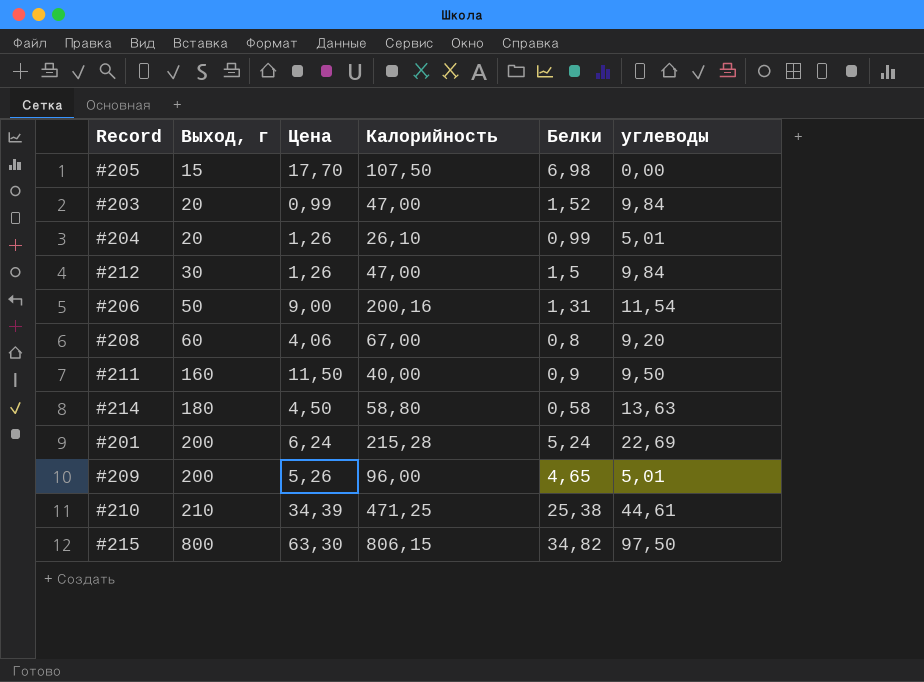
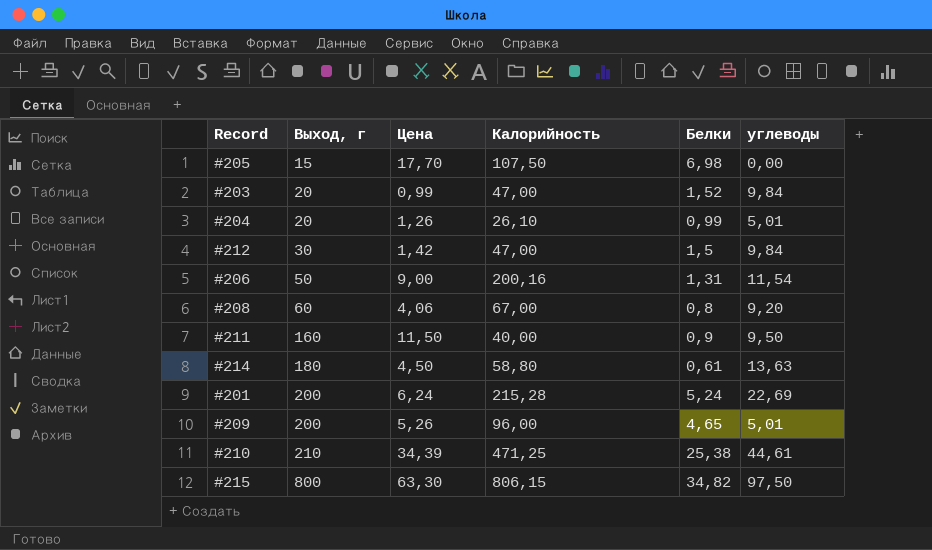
#212 | Цена: 1,26 -> 1,42
#214 | Белки: 0,58 -> 0,61

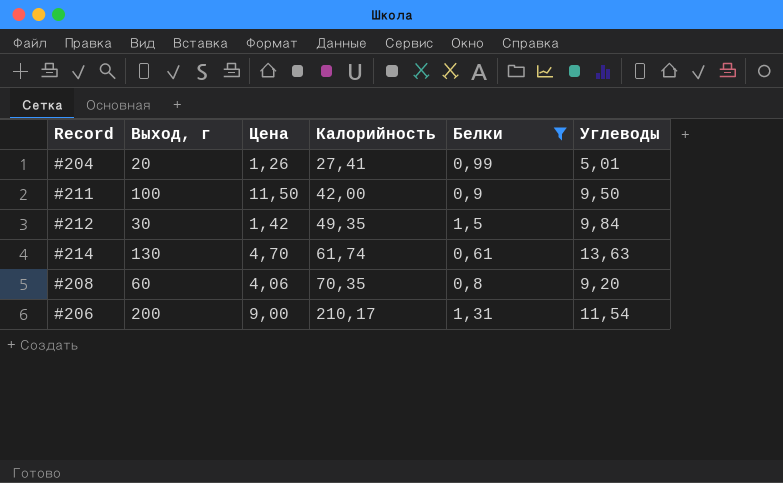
filter: none -> Белки <= 1,5
row order: Выход, г ascending -> Калорийность ascending
column name: углеводы -> Углеводы
#204 | Калорийность: 26,10 -> 27,41
#211 | Выход, г: 160 -> 100
#211 | Калорийность: 40,00 -> 42,00
#212 | Калорийность: 47,00 -> 49,35
#214 | Выход, г: 180 -> 130
#214 | Цена: 4,50 -> 4,70
#214 | Калорийность: 58,80 -> 61,74
#208 | Калорийность: 67,00 -> 70,35
#206 | Выход, г: 50 -> 200
#206 | Калорийность: 200,16 -> 210,17

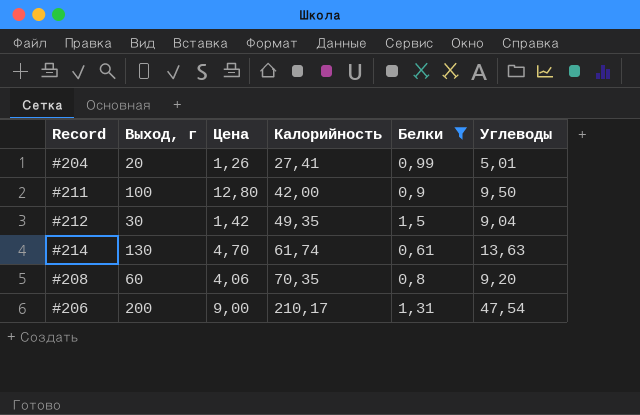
#211 | Цена: 11,50 -> 12,80
#212 | Углеводы: 9,84 -> 9,04
#206 | Углеводы: 11,54 -> 47,54

